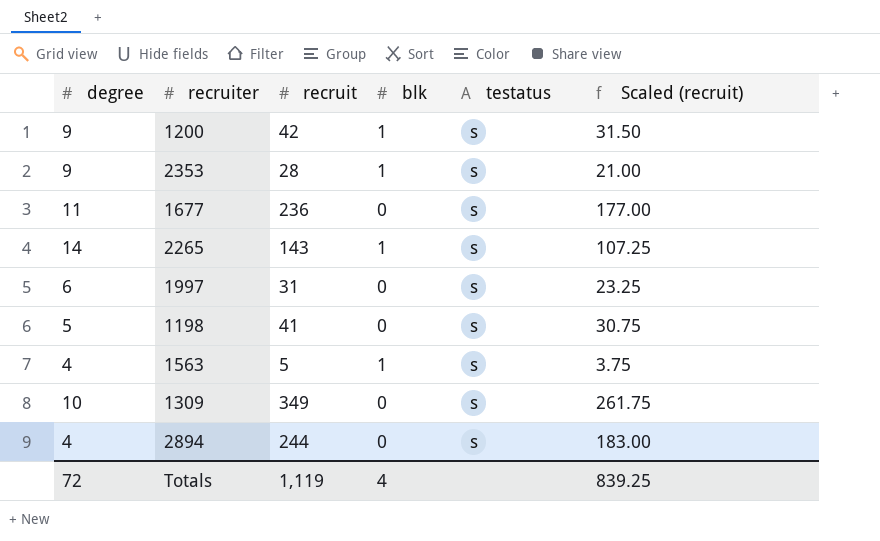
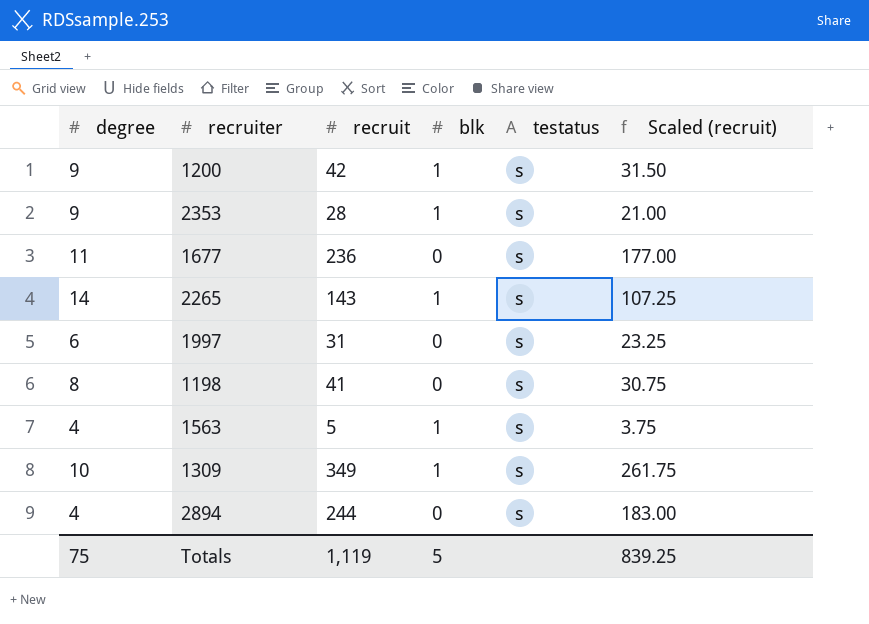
1198 | degree: 5 -> 8
1309 | blk: 0 -> 1
Totals | degree: 72 -> 75
Totals | blk: 4 -> 5

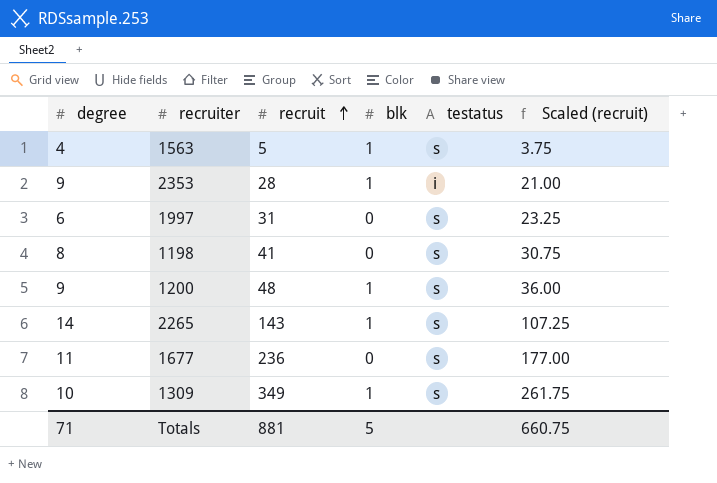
row order: none -> recruit ascending
row 2894: 4 | 244 | 0 | s | 183.00 -> none
2353 | testatus: s -> i
1200 | recruit: 42 -> 48
1200 | Scaled (recruit): 31.50 -> 36.00
Totals | degree: 75 -> 71
Totals | recruit: 1,119 -> 881
Totals | Scaled (recruit): 839.25 -> 660.75

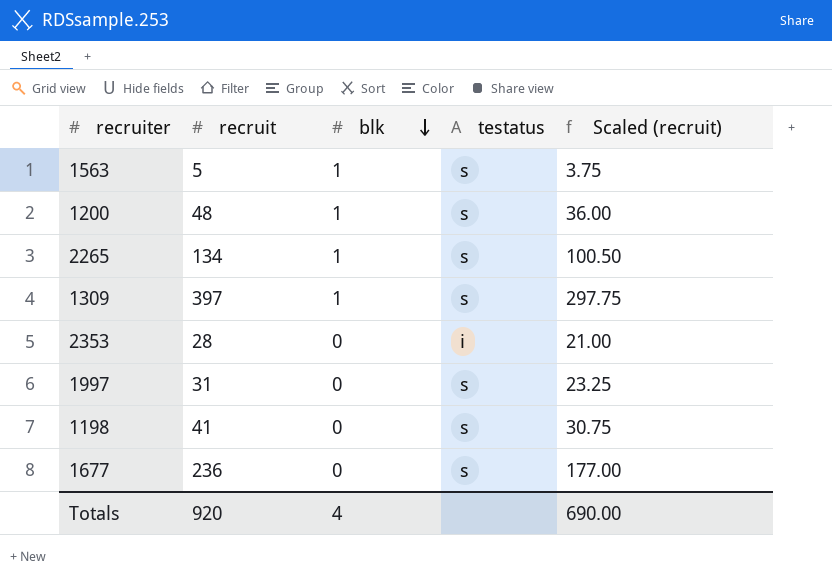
row order: recruit ascending -> blk descending
column degree | position: 1 -> none
2265 | recruit: 143 -> 134
2265 | Scaled (recruit): 107.25 -> 100.50
1309 | recruit: 349 -> 397
1309 | Scaled (recruit): 261.75 -> 297.75
2353 | blk: 1 -> 0
Totals | recruit: 881 -> 920
Totals | blk: 5 -> 4
Totals | Scaled (recruit): 660.75 -> 690.00

